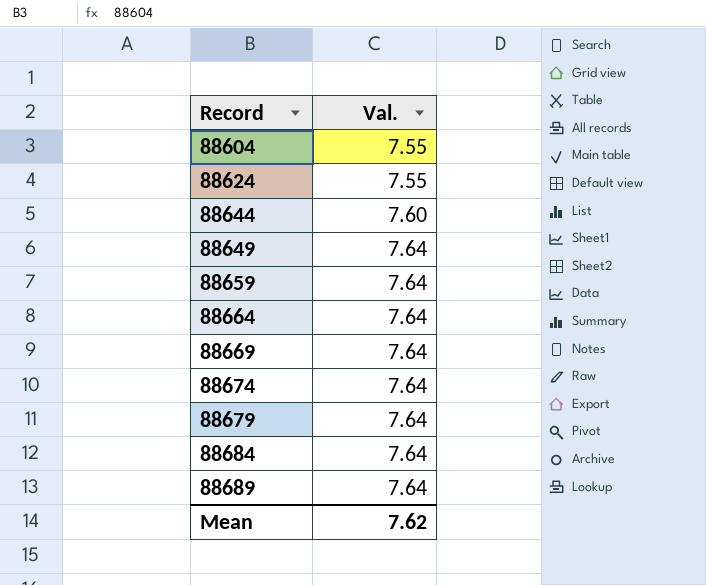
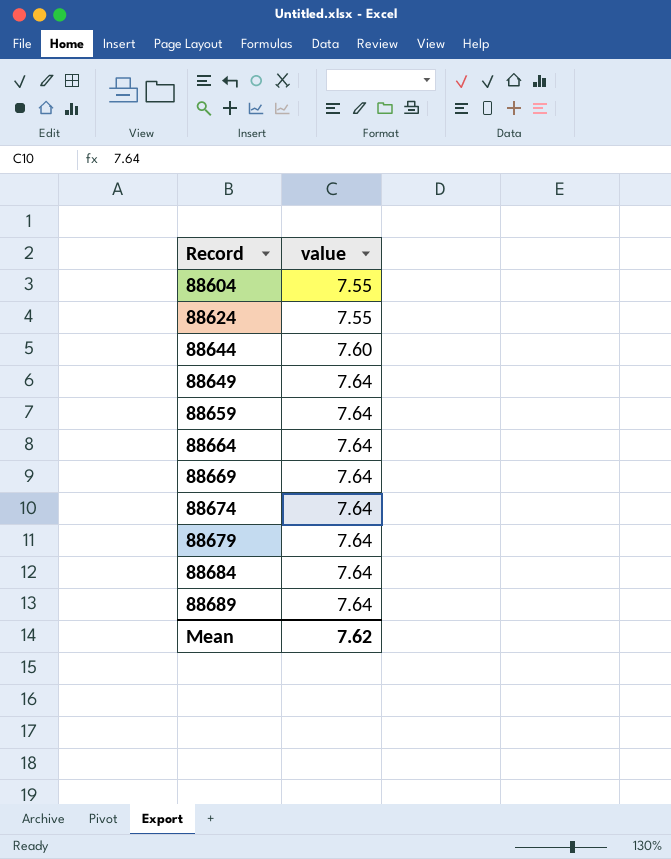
column name: Val. -> value

